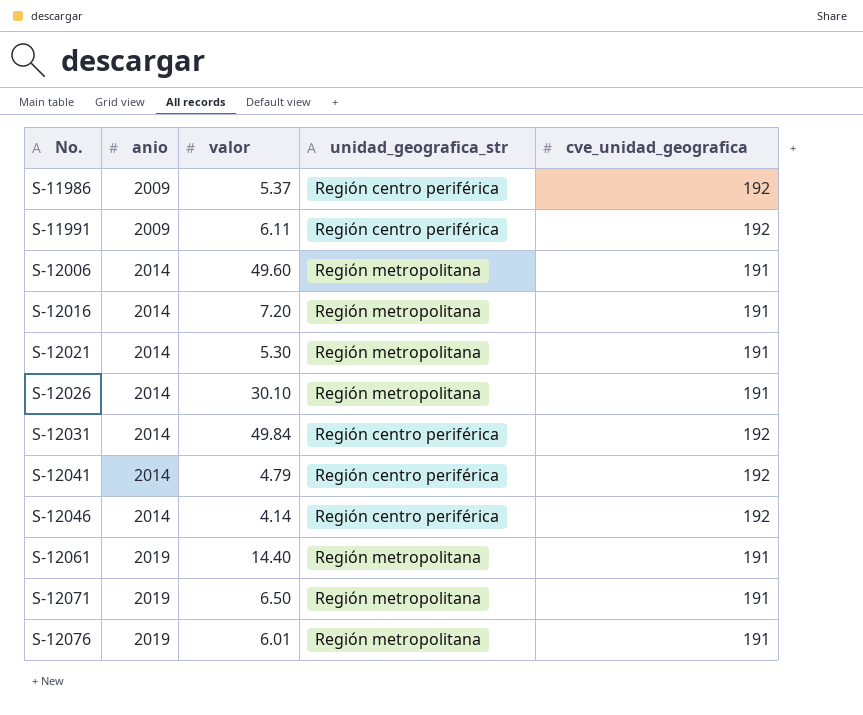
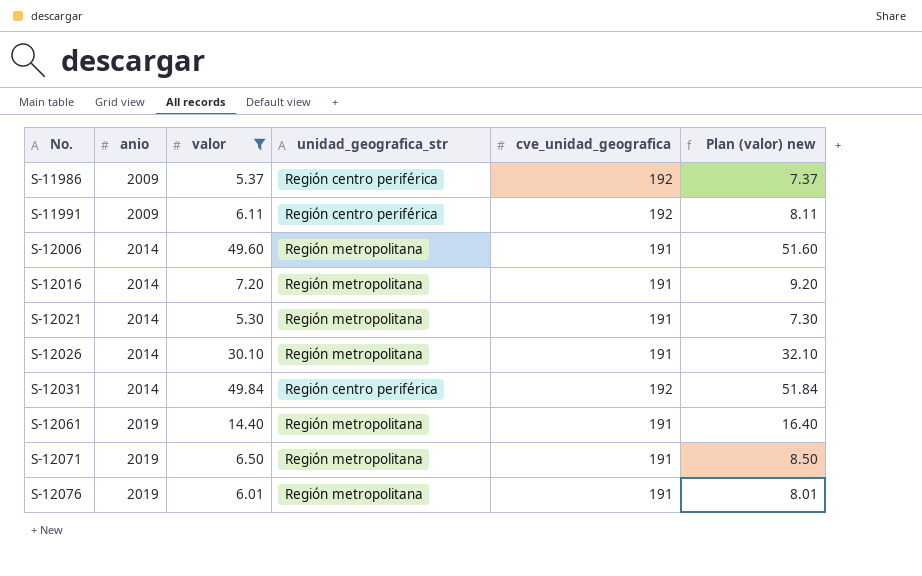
filter: none -> valor >= 5.30
column Plan (valor) new | formula: none -> [valor] + 2

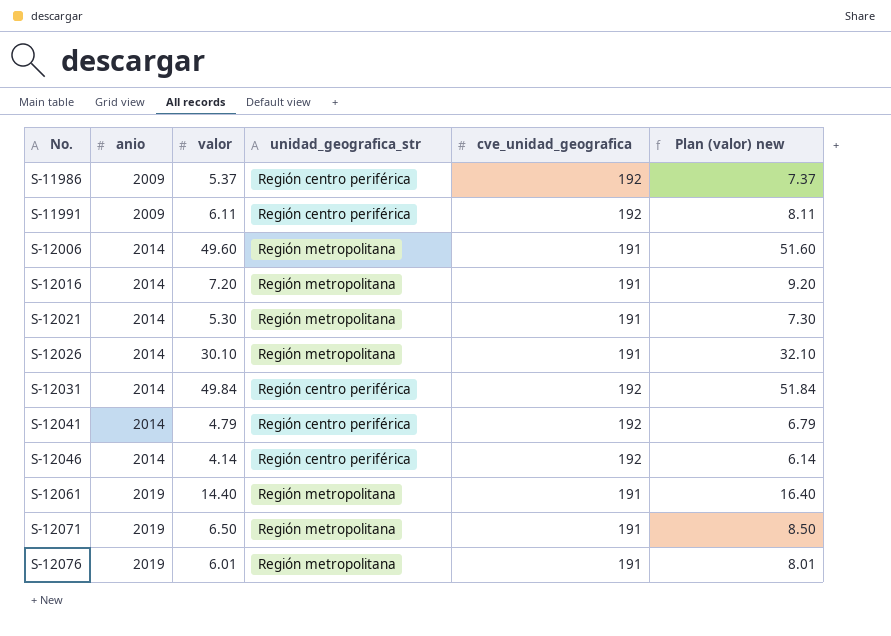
filter: valor >= 5.30 -> none

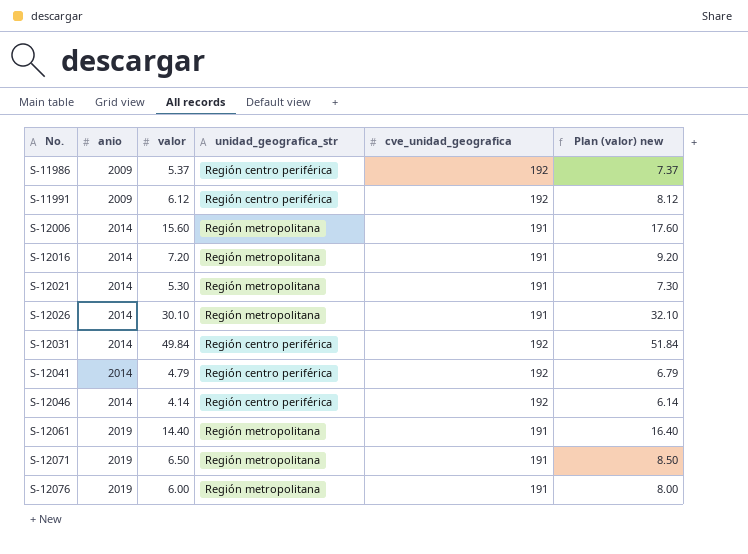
S-11991 | valor: 6.11 -> 6.12
S-11991 | Plan (valor) new: 8.11 -> 8.12
S-12006 | valor: 49.60 -> 15.60
S-12006 | Plan (valor) new: 51.60 -> 17.60
S-12076 | valor: 6.01 -> 6.00
S-12076 | Plan (valor) new: 8.01 -> 8.00

